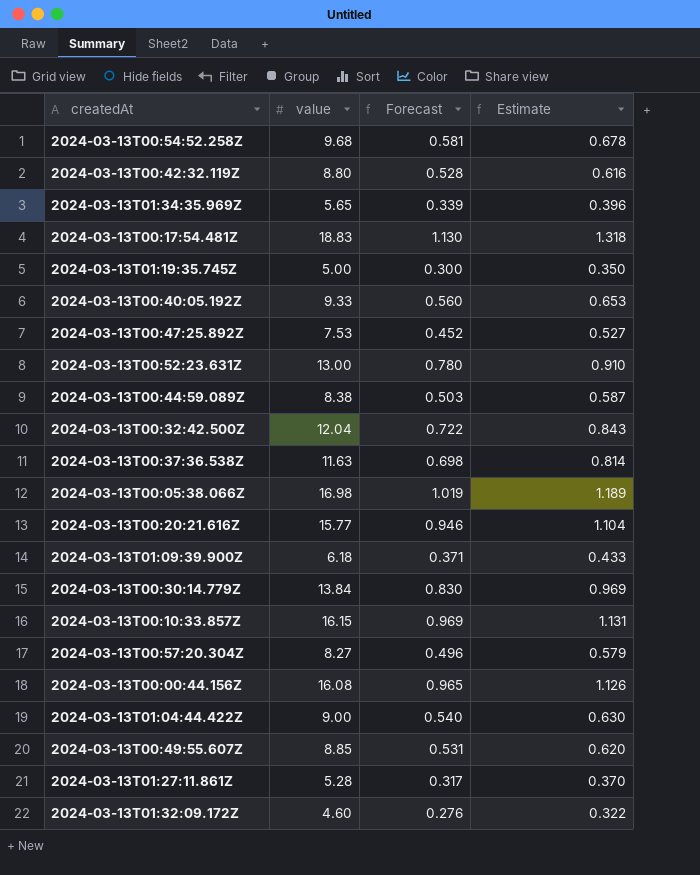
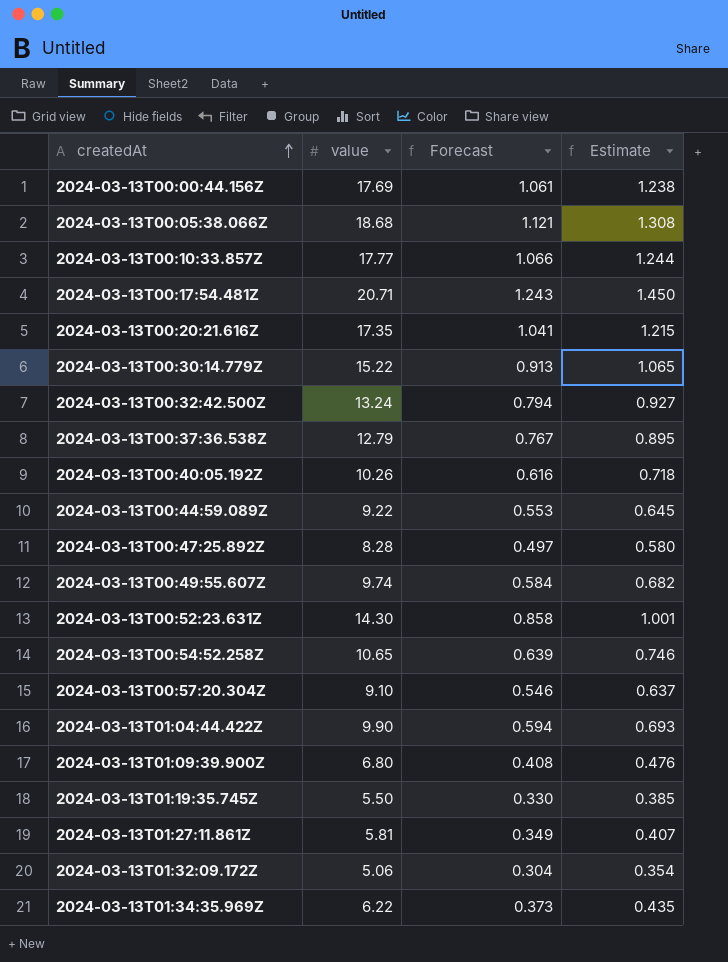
row order: none -> createdAt ascending
row 2024-03-13T00:42:32.119Z: 8.80 | 0.528 | 0.616 -> none
2024-03-13T00:00:44.156Z | value: 16.08 -> 17.69
2024-03-13T00:00:44.156Z | Forecast: 0.965 -> 1.061
2024-03-13T00:00:44.156Z | Estimate: 1.126 -> 1.238
2024-03-13T00:05:38.066Z | value: 16.98 -> 18.68
2024-03-13T00:05:38.066Z | Forecast: 1.019 -> 1.121
2024-03-13T00:05:38.066Z | Estimate: 1.189 -> 1.308
2024-03-13T00:10:33.857Z | value: 16.15 -> 17.77
2024-03-13T00:10:33.857Z | Forecast: 0.969 -> 1.066
2024-03-13T00:10:33.857Z | Estimate: 1.131 -> 1.244
2024-03-13T00:17:54.481Z | value: 18.83 -> 20.71
2024-03-13T00:17:54.481Z | Forecast: 1.130 -> 1.243
2024-03-13T00:17:54.481Z | Estimate: 1.318 -> 1.450
2024-03-13T00:20:21.616Z | value: 15.77 -> 17.35
2024-03-13T00:20:21.616Z | Forecast: 0.946 -> 1.041
2024-03-13T00:20:21.616Z | Estimate: 1.104 -> 1.215
2024-03-13T00:30:14.779Z | value: 13.84 -> 15.22
2024-03-13T00:30:14.779Z | Forecast: 0.830 -> 0.913
2024-03-13T00:30:14.779Z | Estimate: 0.969 -> 1.065
2024-03-13T00:32:42.500Z | value: 12.04 -> 13.24
2024-03-13T00:32:42.500Z | Forecast: 0.722 -> 0.794
2024-03-13T00:32:42.500Z | Estimate: 0.843 -> 0.927
2024-03-13T00:37:36.538Z | value: 11.63 -> 12.79
2024-03-13T00:37:36.538Z | Forecast: 0.698 -> 0.767
2024-03-13T00:37:36.538Z | Estimate: 0.814 -> 0.895
2024-03-13T00:40:05.192Z | value: 9.33 -> 10.26
2024-03-13T00:40:05.192Z | Forecast: 0.560 -> 0.616
2024-03-13T00:40:05.192Z | Estimate: 0.653 -> 0.718
2024-03-13T00:44:59.089Z | value: 8.38 -> 9.22
2024-03-13T00:44:59.089Z | Forecast: 0.503 -> 0.553
2024-03-13T00:44:59.089Z | Estimate: 0.587 -> 0.645
2024-03-13T00:47:25.892Z | value: 7.53 -> 8.28
2024-03-13T00:47:25.892Z | Forecast: 0.452 -> 0.497
2024-03-13T00:47:25.892Z | Estimate: 0.527 -> 0.580
2024-03-13T00:49:55.607Z | value: 8.85 -> 9.74
2024-03-13T00:49:55.607Z | Forecast: 0.531 -> 0.584
2024-03-13T00:49:55.607Z | Estimate: 0.620 -> 0.682
2024-03-13T00:52:23.631Z | value: 13.00 -> 14.30
2024-03-13T00:52:23.631Z | Forecast: 0.780 -> 0.858
2024-03-13T00:52:23.631Z | Estimate: 0.910 -> 1.001
2024-03-13T00:54:52.258Z | value: 9.68 -> 10.65
2024-03-13T00:54:52.258Z | Forecast: 0.581 -> 0.639
2024-03-13T00:54:52.258Z | Estimate: 0.678 -> 0.746
2024-03-13T00:57:20.304Z | value: 8.27 -> 9.10
2024-03-13T00:57:20.304Z | Forecast: 0.496 -> 0.546
2024-03-13T00:57:20.304Z | Estimate: 0.579 -> 0.637
2024-03-13T01:04:44.422Z | value: 9.00 -> 9.90
2024-03-13T01:04:44.422Z | Forecast: 0.540 -> 0.594
2024-03-13T01:04:44.422Z | Estimate: 0.630 -> 0.693
2024-03-13T01:09:39.900Z | value: 6.18 -> 6.80
2024-03-13T01:09:39.900Z | Forecast: 0.371 -> 0.408
2024-03-13T01:09:39.900Z | Estimate: 0.433 -> 0.476
2024-03-13T01:19:35.745Z | value: 5.00 -> 5.50
2024-03-13T01:19:35.745Z | Forecast: 0.300 -> 0.330
2024-03-13T01:19:35.745Z | Estimate: 0.350 -> 0.385
2024-03-13T01:27:11.861Z | value: 5.28 -> 5.81
2024-03-13T01:27:11.861Z | Forecast: 0.317 -> 0.349
2024-03-13T01:27:11.861Z | Estimate: 0.370 -> 0.407
2024-03-13T01:32:09.172Z | value: 4.60 -> 5.06
2024-03-13T01:32:09.172Z | Forecast: 0.276 -> 0.304
2024-03-13T01:32:09.172Z | Estimate: 0.322 -> 0.354
2024-03-13T01:34:35.969Z | value: 5.65 -> 6.22
2024-03-13T01:34:35.969Z | Forecast: 0.339 -> 0.373
2024-03-13T01:34:35.969Z | Estimate: 0.396 -> 0.435

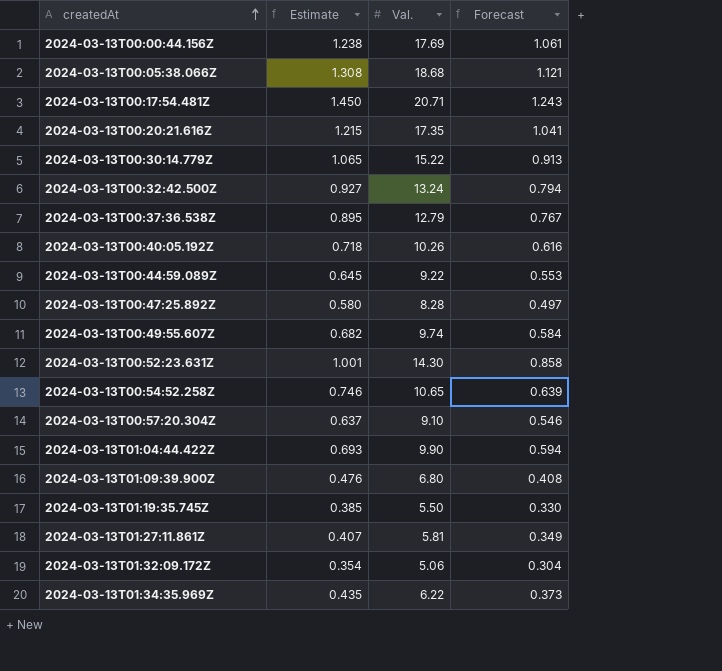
column Estimate | position: 4 -> 2
column name: value -> Val.
row 2024-03-13T00:10:33.857Z: 17.77 | 1.066 | 1.244 -> none

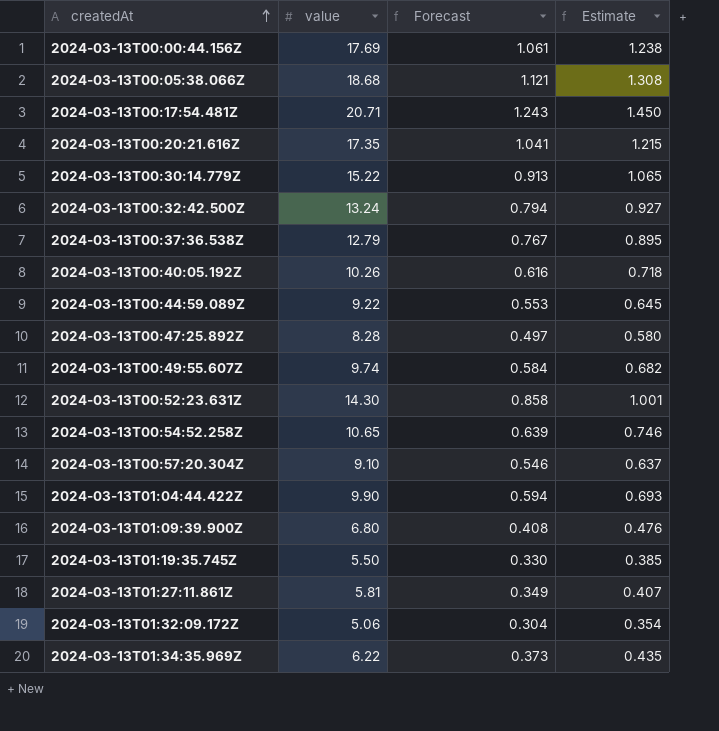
column name: Val. -> value
column Estimate | position: 2 -> 4

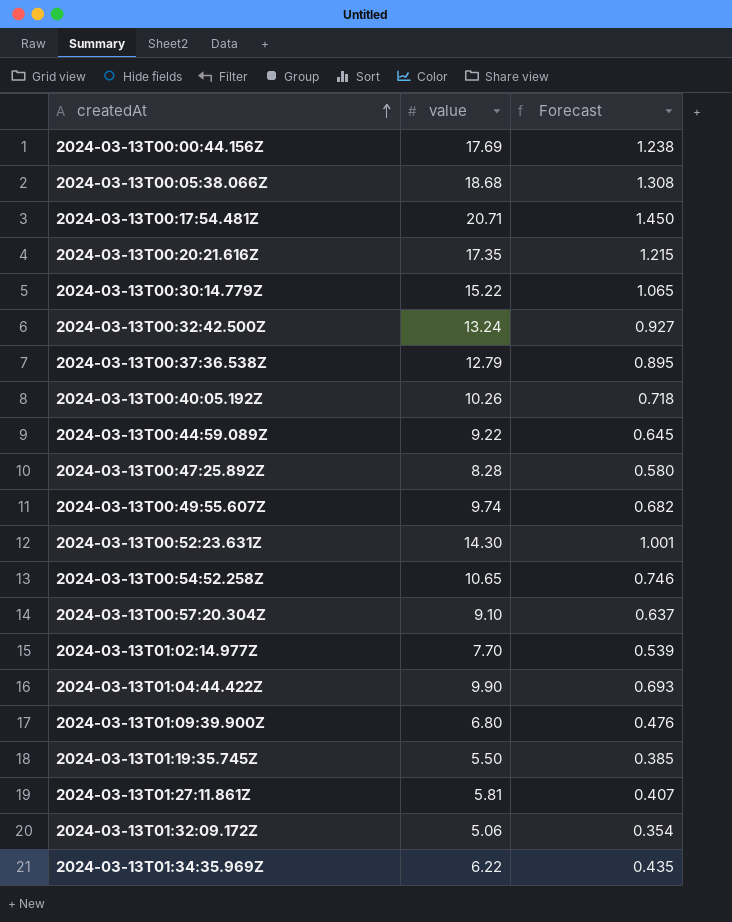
column Estimate | formula: [value] * 0.07 -> none
column Forecast | formula: [value] * 0.06 -> [value] * 0.07
row 2024-03-13T01:02:14.977Z: none -> 7.70 | 0.539

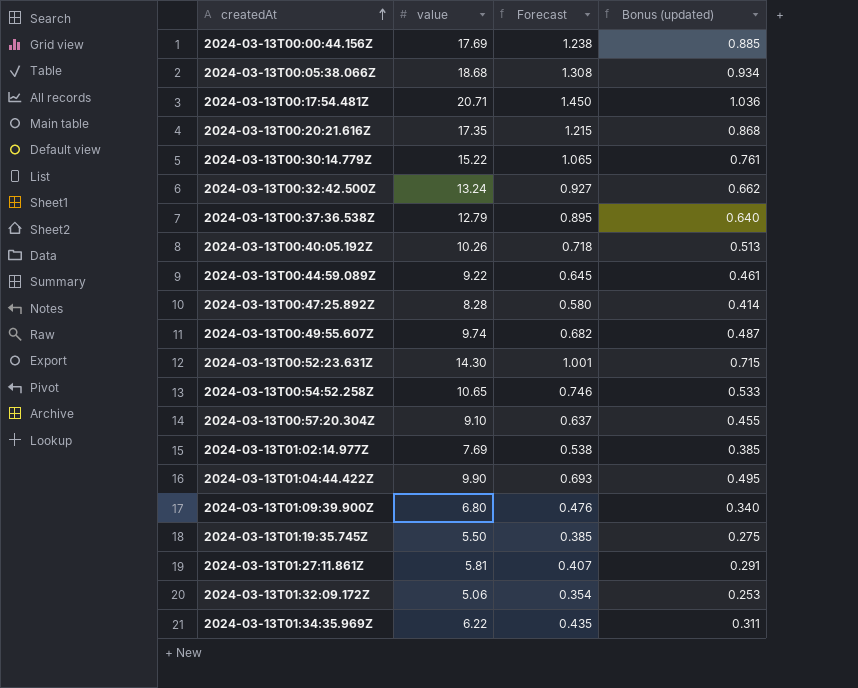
column Bonus (updated) | formula: none -> [value] * 0.05
2024-03-13T01:02:14.977Z | value: 7.70 -> 7.69
2024-03-13T01:02:14.977Z | Forecast: 0.539 -> 0.538

